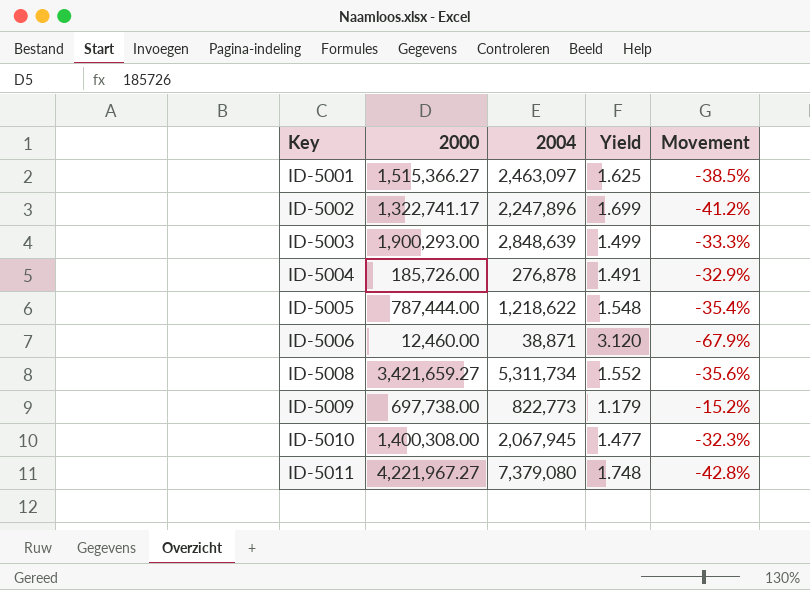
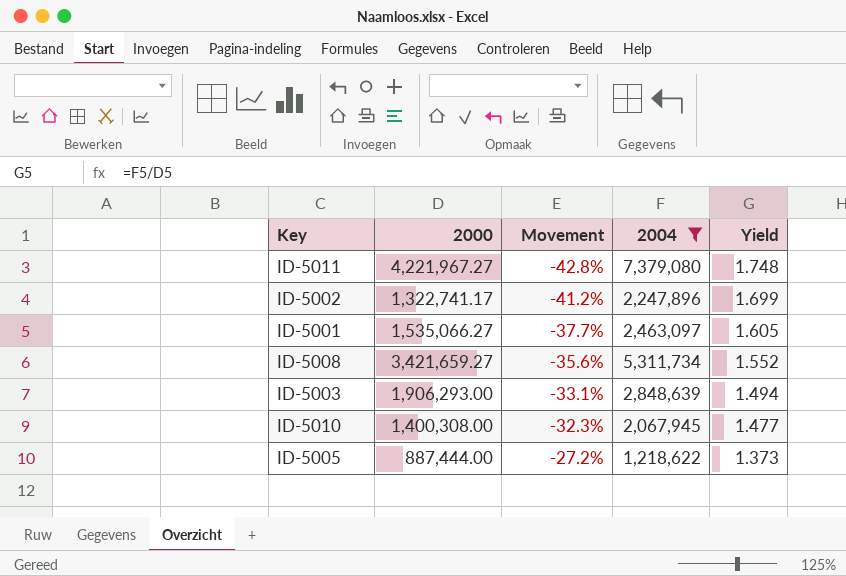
filter: none -> 2004 >= 1,218,622
row order: Key ascending -> Movement ascending
column Movement | position: 5 -> 3
ID-5001 | 2000: 1,515,366.27 -> 1,535,066.27
ID-5001 | Movement: -38.5% -> -37.7%
ID-5001 | Yield: 1.625 -> 1.605
ID-5003 | 2000: 1,900,293.00 -> 1,906,293.00
ID-5003 | Movement: -33.3% -> -33.1%
ID-5003 | Yield: 1.499 -> 1.494
ID-5005 | 2000: 787,444.00 -> 887,444.00
ID-5005 | Movement: -35.4% -> -27.2%
ID-5005 | Yield: 1.548 -> 1.373

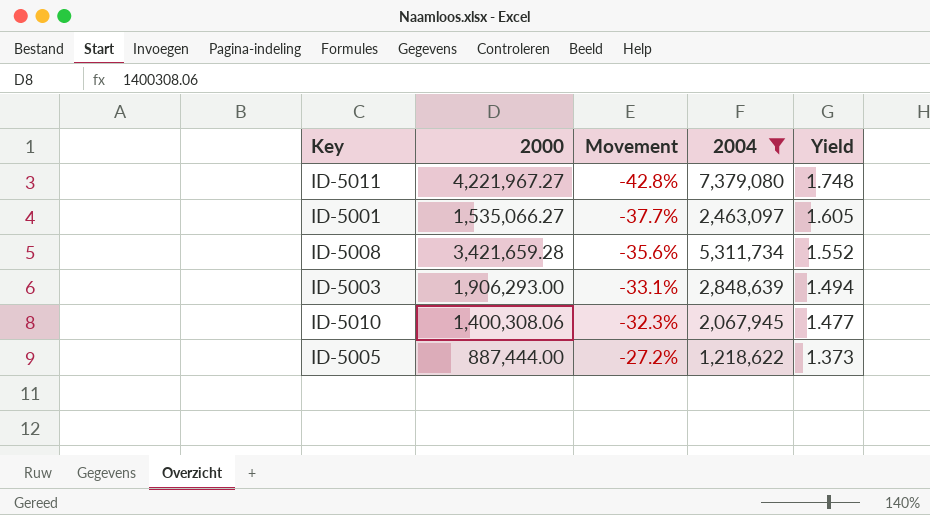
row ID-5002: 1,322,741.17 | -41.2% | 2,247,896 | 1.699 -> none
ID-5008 | 2000: 3,421,659.27 -> 3,421,659.28
ID-5010 | 2000: 1,400,308.00 -> 1,400,308.06

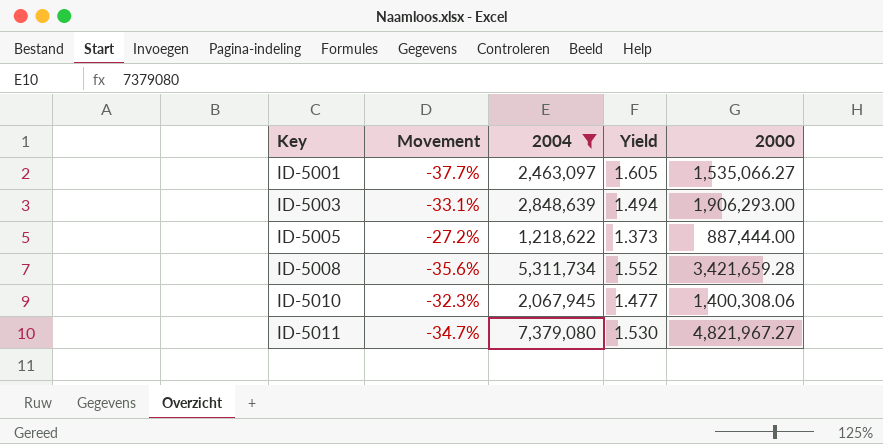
row order: Movement ascending -> Key ascending
column 2000 | position: 2 -> 5
ID-5011 | Movement: -42.8% -> -34.7%
ID-5011 | Yield: 1.748 -> 1.530
ID-5011 | 2000: 4,221,967.27 -> 4,821,967.27

